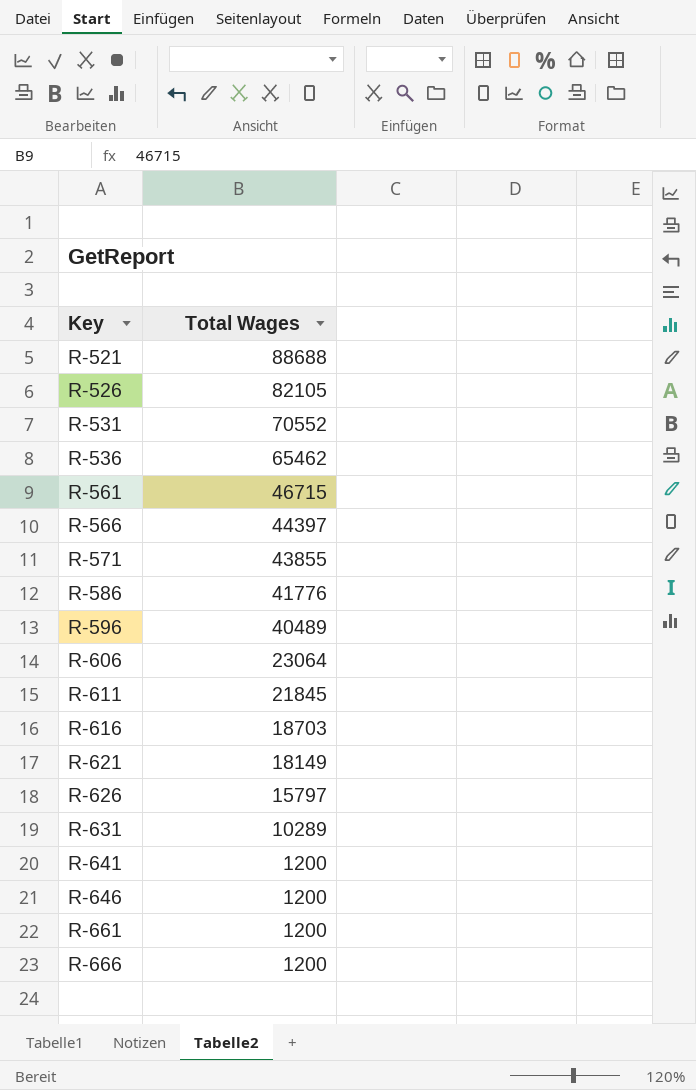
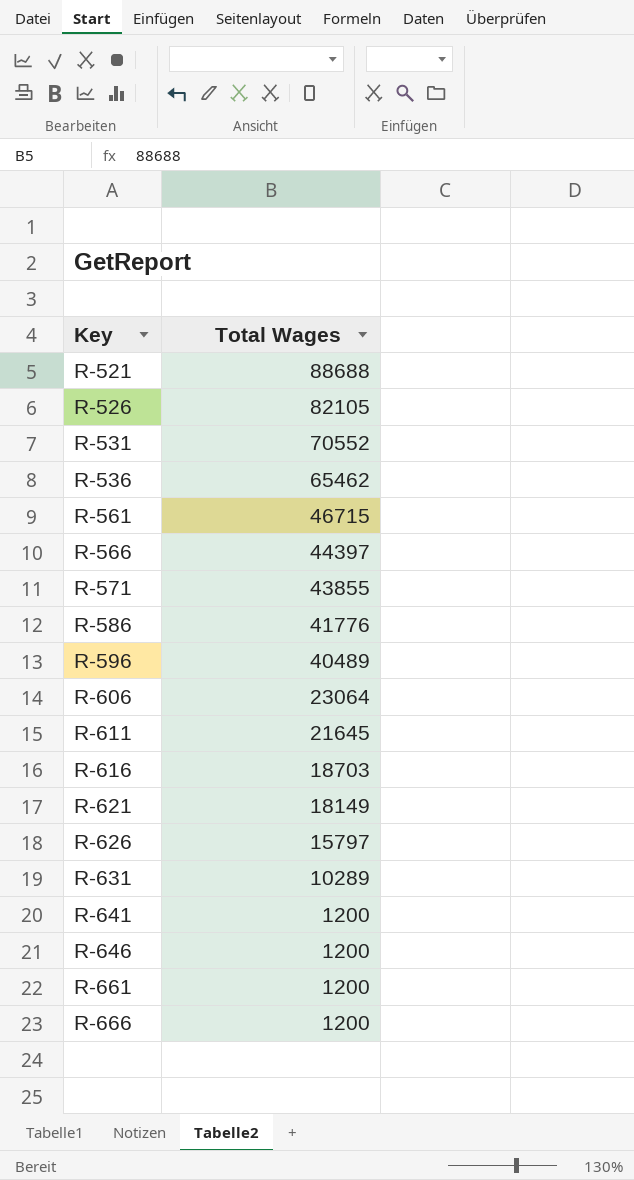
R-611 | Total Wages: 21845 -> 21645

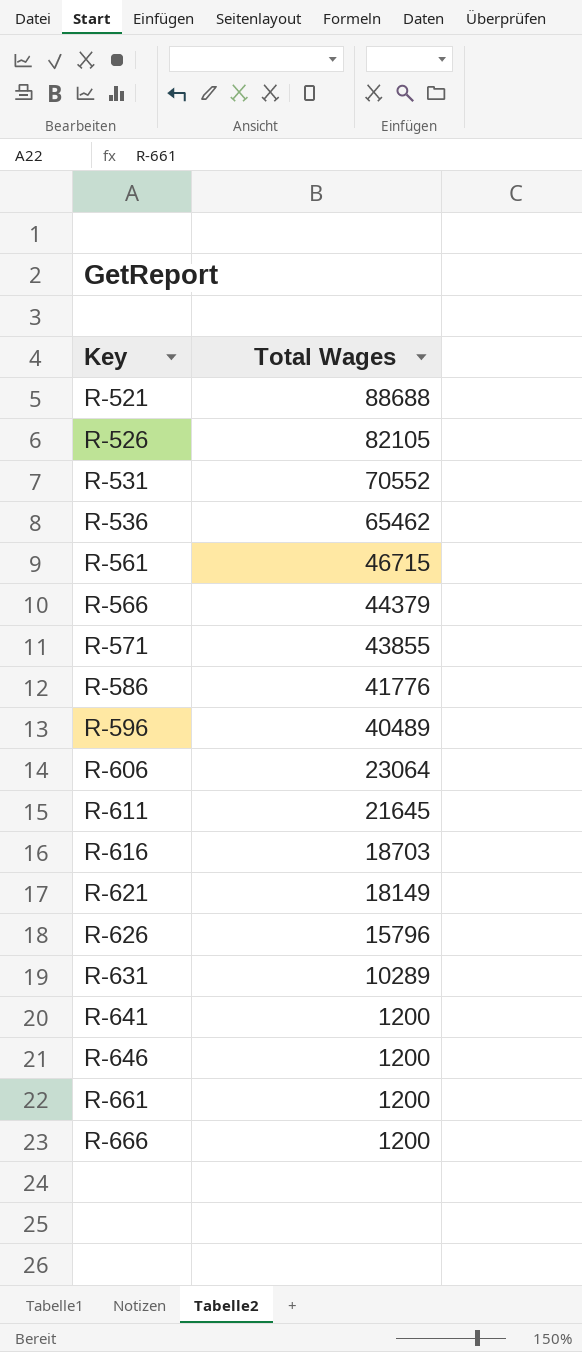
R-566 | Total Wages: 44397 -> 44379
R-626 | Total Wages: 15797 -> 15796

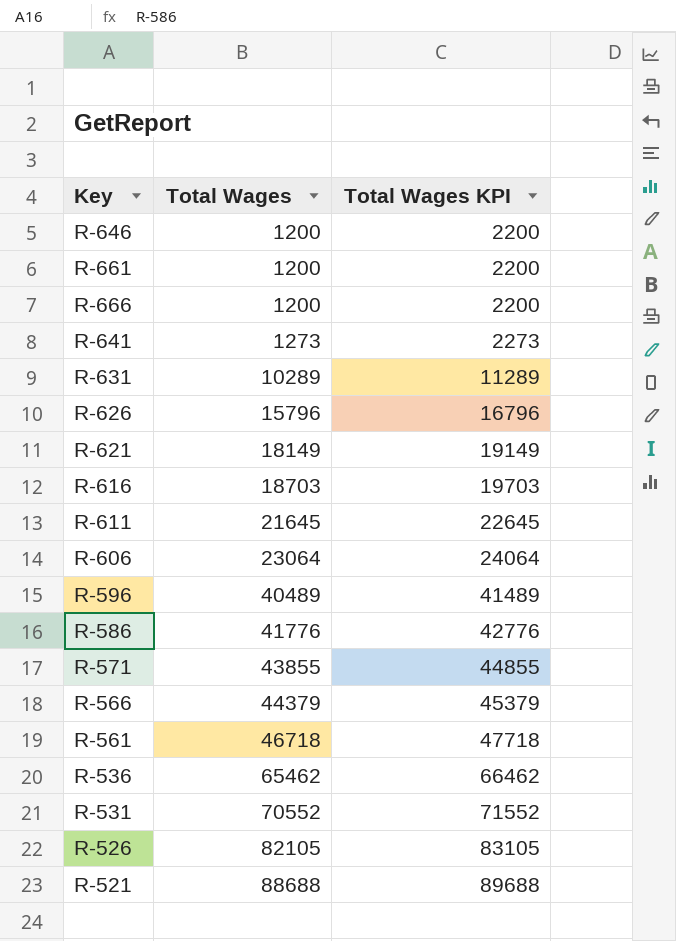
row order: Key ascending -> Total Wages ascending
column Total Wages KPI | formula: none -> [Total Wages] + 1000
R-641 | Total Wages: 1200 -> 1273
R-561 | Total Wages: 46715 -> 46718

